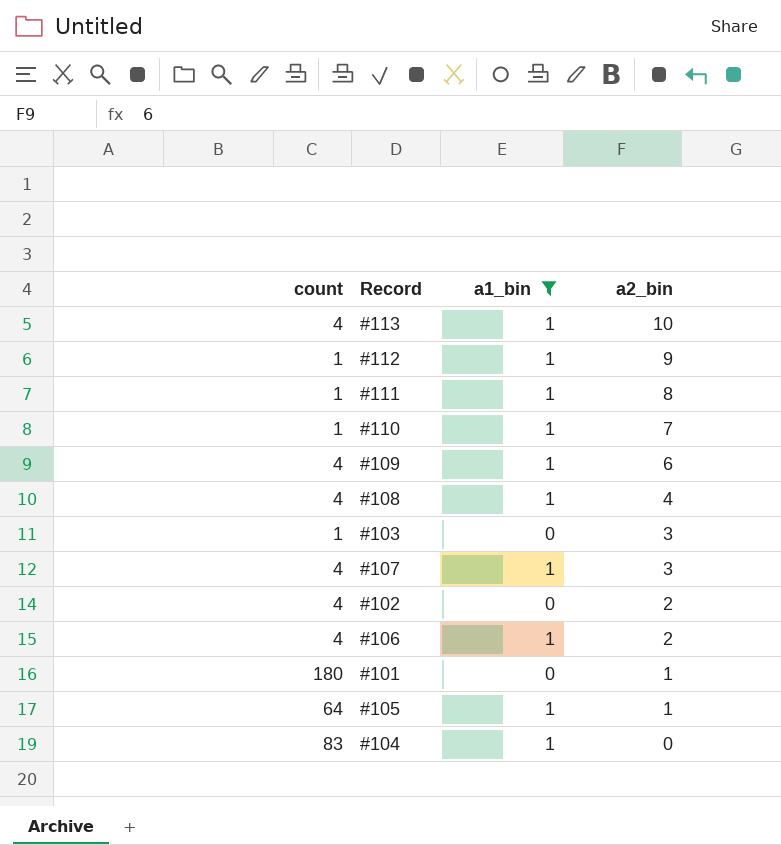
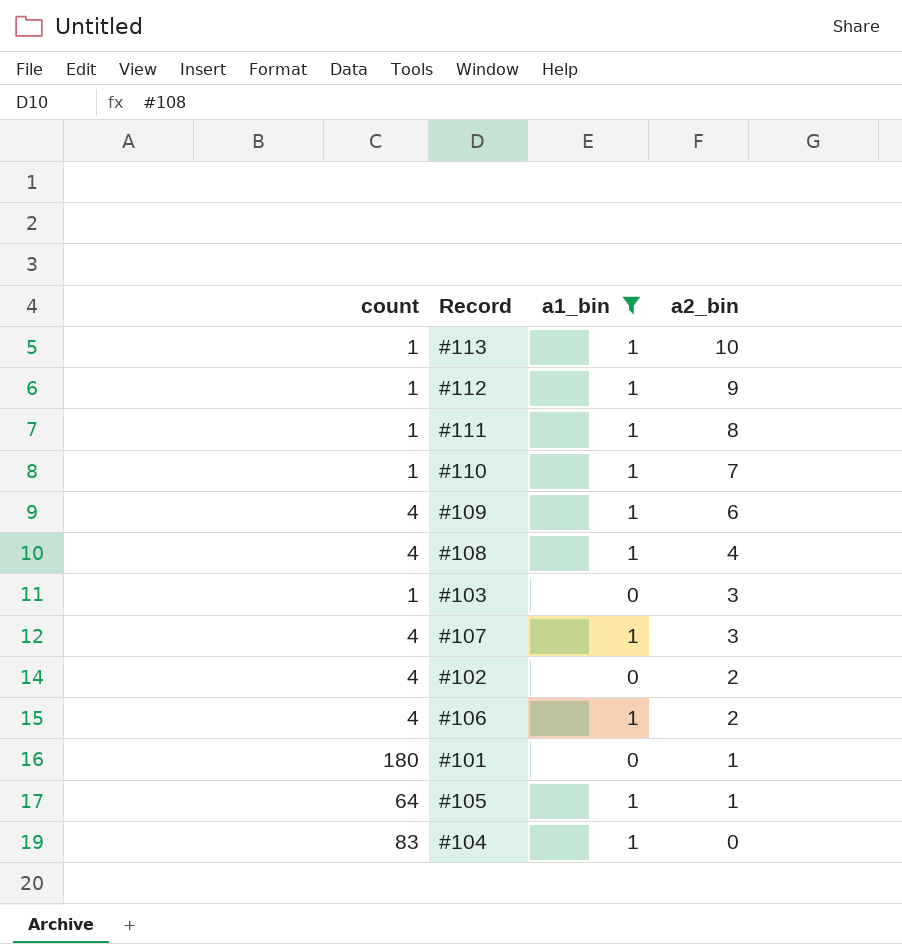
#113 | count: 4 -> 1

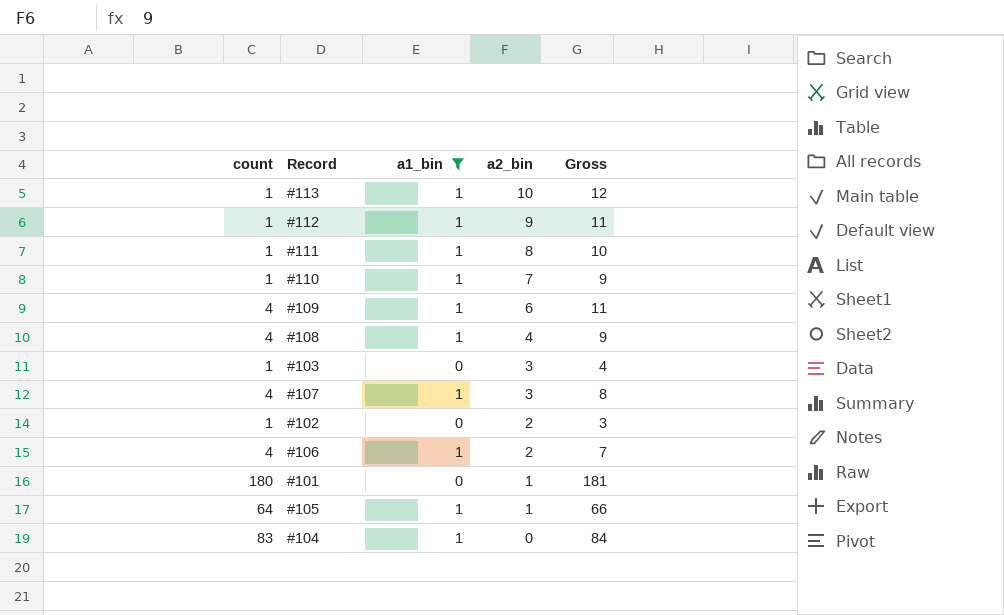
column Gross | formula: none -> [count] + [a1_bin] + [a2_bin]
#102 | count: 4 -> 1

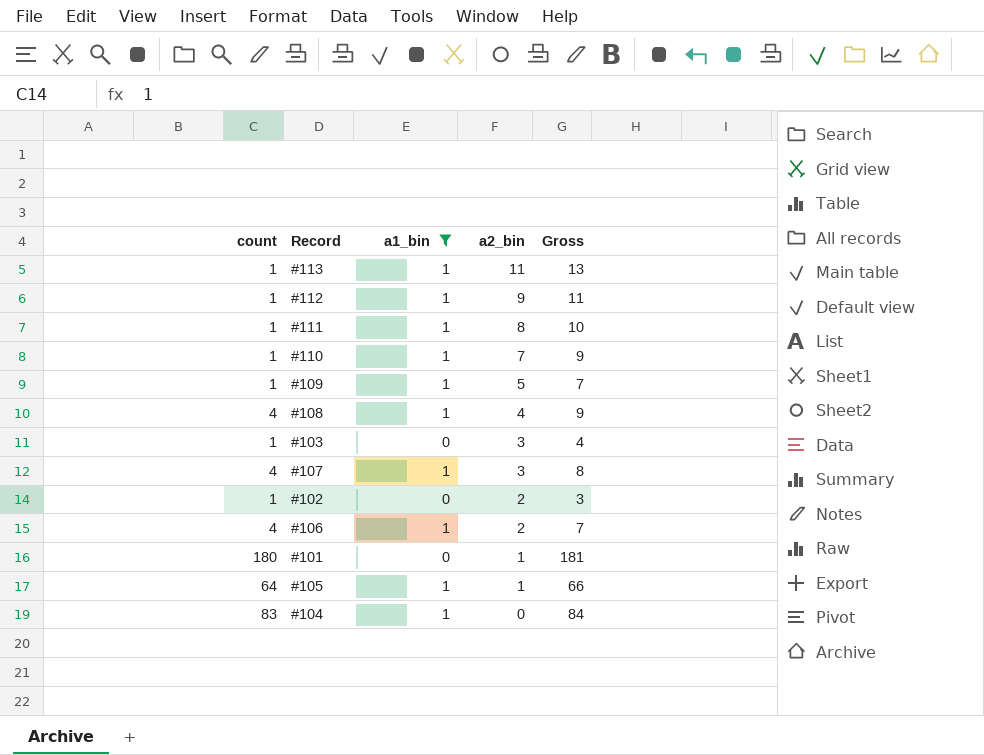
#113 | a2_bin: 10 -> 11
#113 | Gross: 12 -> 13
#109 | count: 4 -> 1
#109 | a2_bin: 6 -> 5
#109 | Gross: 11 -> 7

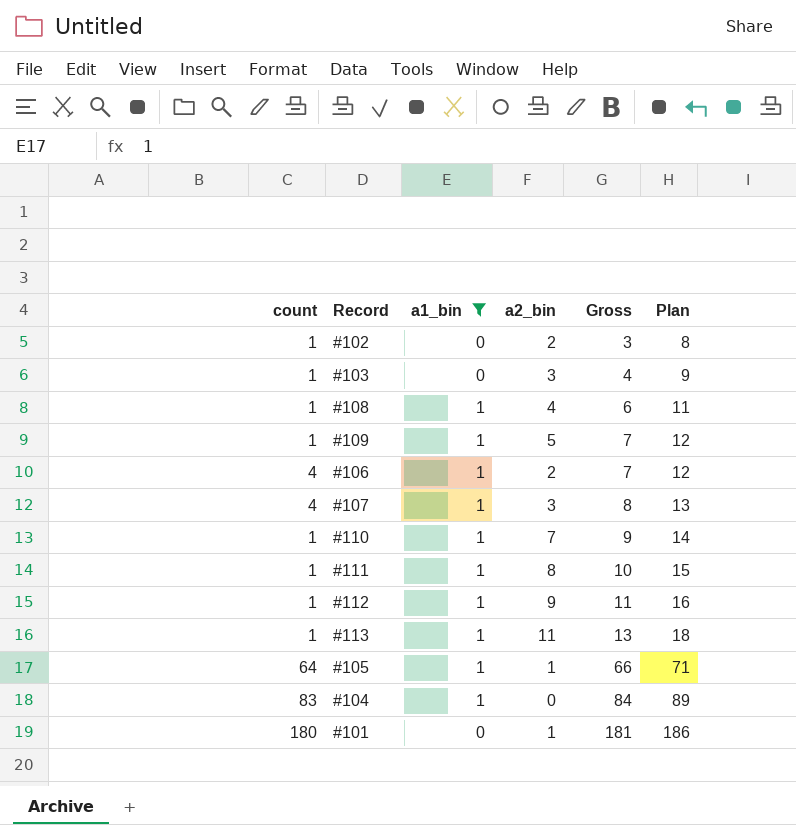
row order: a2_bin descending -> Gross ascending
column Plan | formula: none -> [Gross] + 5
#108 | count: 4 -> 1
#108 | Gross: 9 -> 6

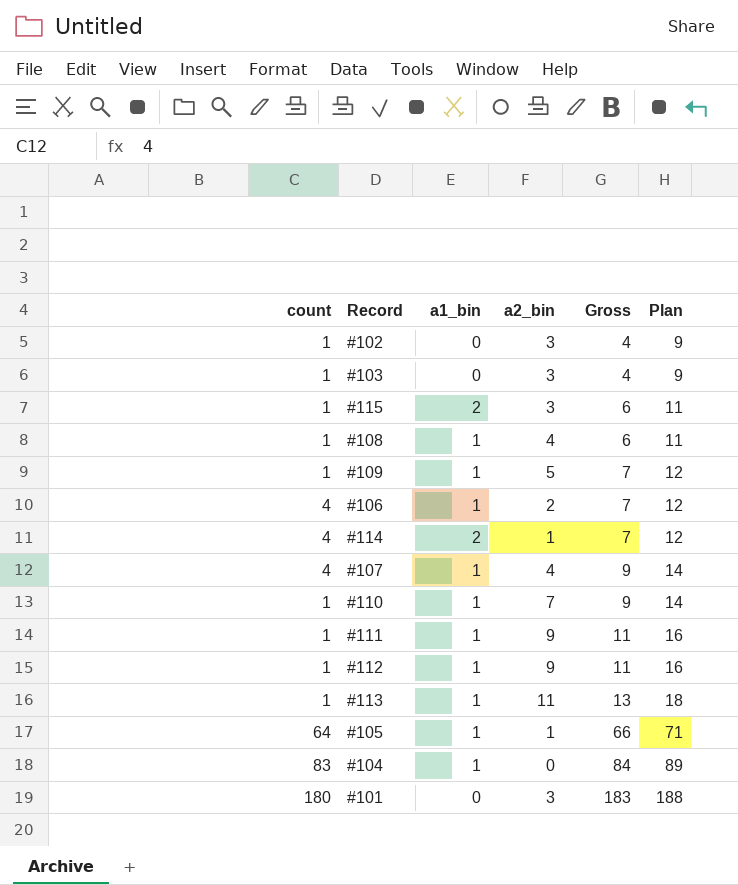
filter: a1_bin != 2 -> none
#102 | a2_bin: 2 -> 3
#102 | Gross: 3 -> 4
#102 | Plan: 8 -> 9
#107 | a2_bin: 3 -> 4
#107 | Gross: 8 -> 9
#107 | Plan: 13 -> 14
#111 | a2_bin: 8 -> 9
#111 | Gross: 10 -> 11
#111 | Plan: 15 -> 16
#101 | a2_bin: 1 -> 3
#101 | Gross: 181 -> 183
#101 | Plan: 186 -> 188

